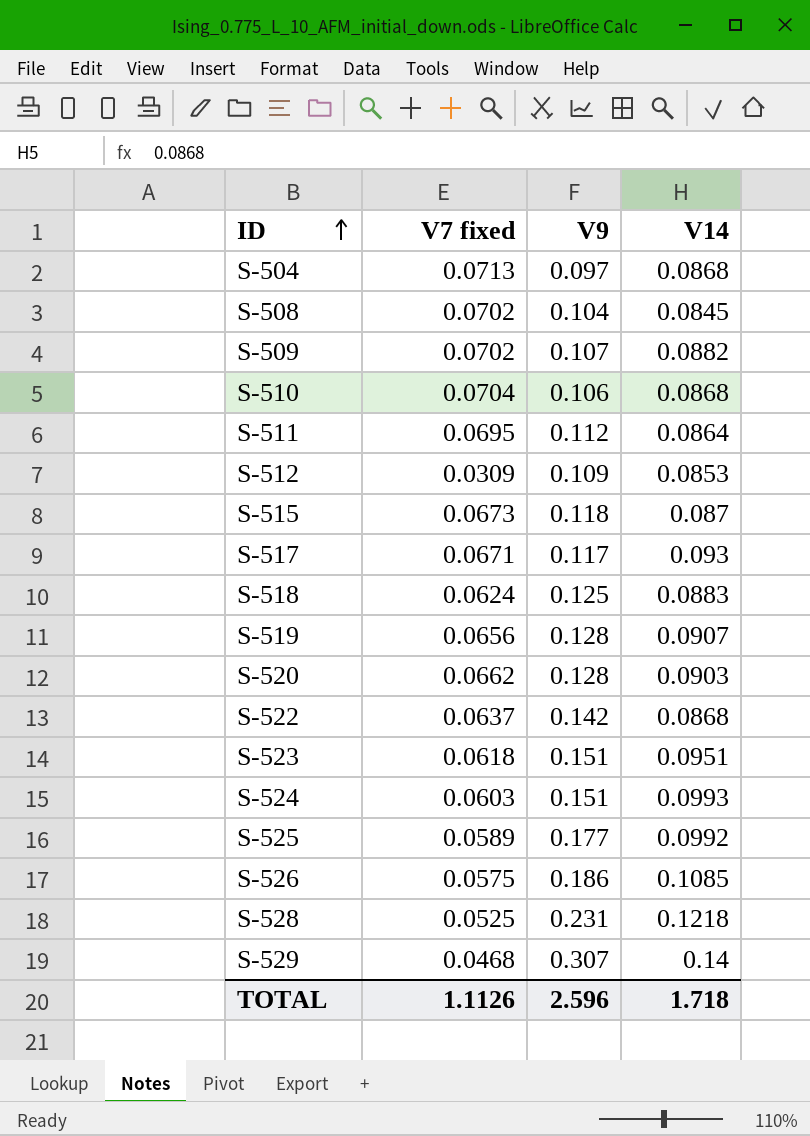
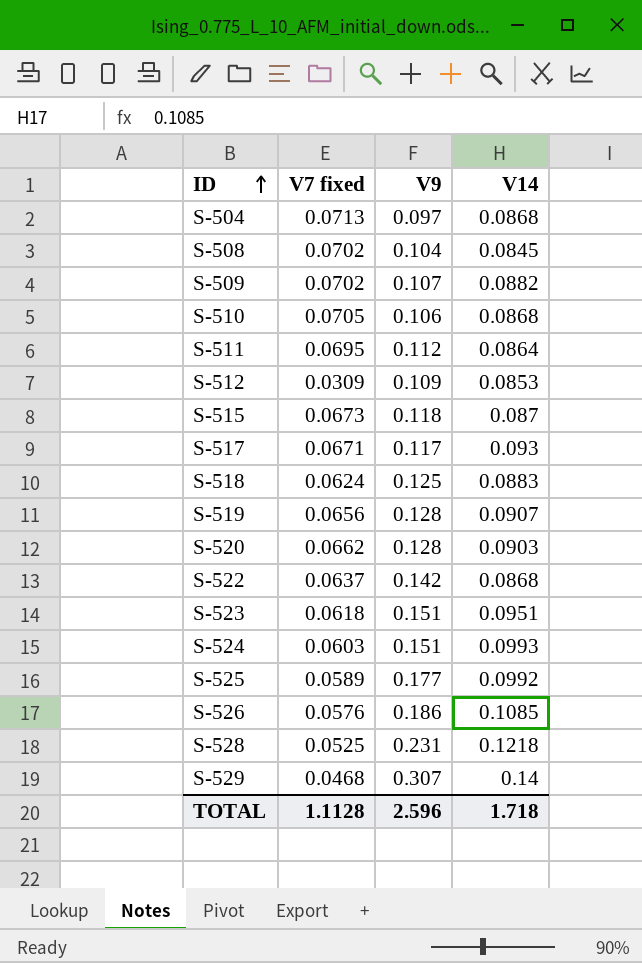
S-510 | V7 fixed: 0.0704 -> 0.0705
S-526 | V7 fixed: 0.0575 -> 0.0576
TOTAL | V7 fixed: 1.1126 -> 1.1128

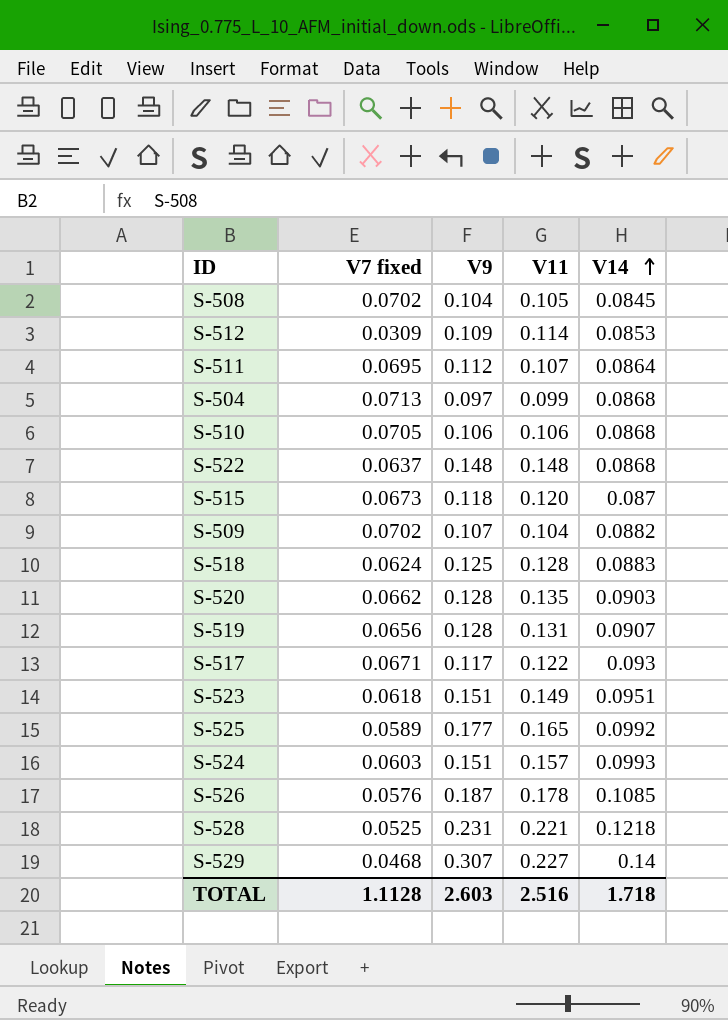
row order: ID ascending -> V14 ascending
column V11 | position: none -> 4
S-522 | V9: 0.142 -> 0.148
S-526 | V9: 0.186 -> 0.187
TOTAL | V9: 2.596 -> 2.603

